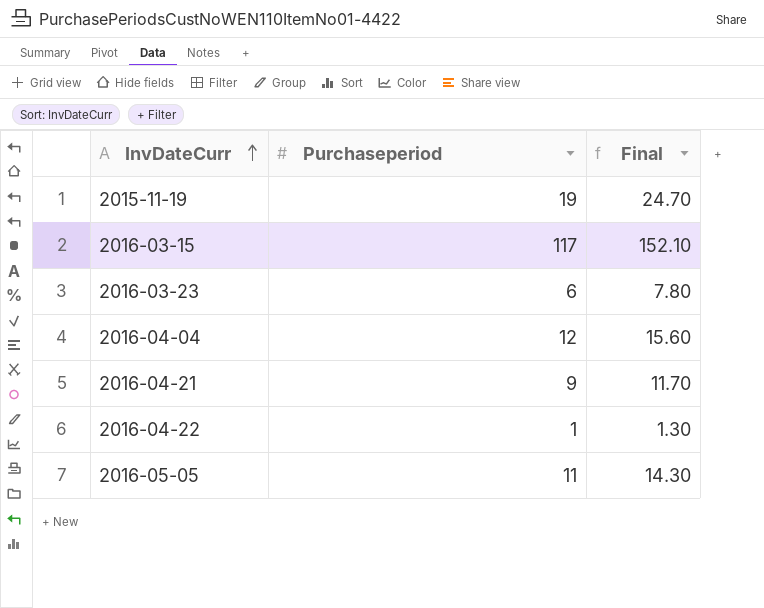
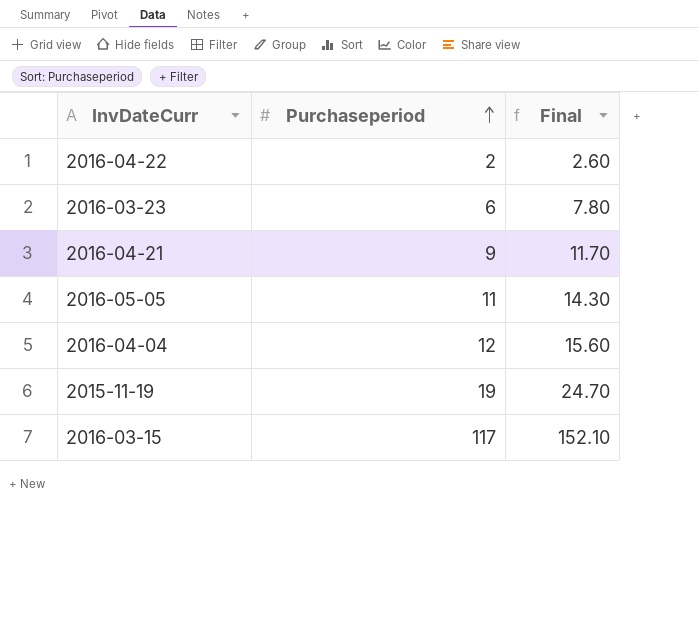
row order: InvDateCurr ascending -> Purchaseperiod ascending
2016-04-22 | Purchaseperiod: 1 -> 2
2016-04-22 | Final: 1.30 -> 2.60

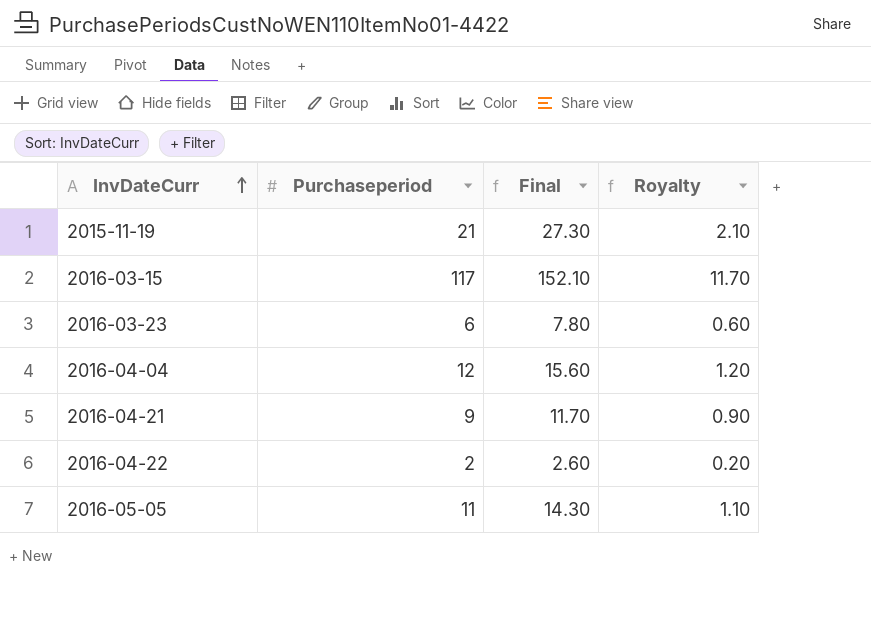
row order: Purchaseperiod ascending -> InvDateCurr ascending
column Royalty | formula: none -> [Purchaseperiod] * 0.1
2015-11-19 | Purchaseperiod: 19 -> 21
2015-11-19 | Final: 24.70 -> 27.30

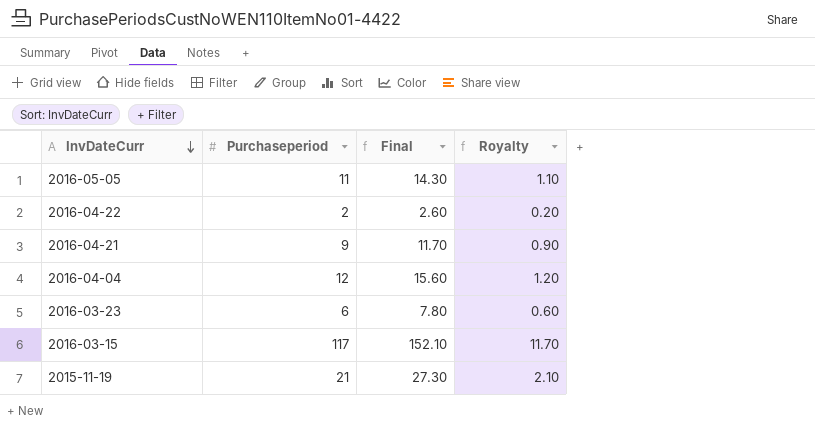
row order: InvDateCurr ascending -> InvDateCurr descending

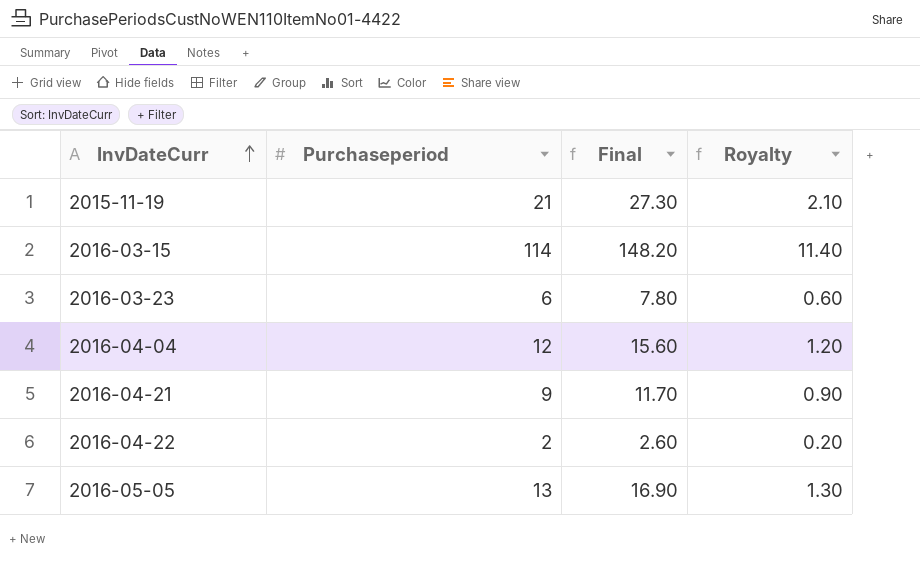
row order: InvDateCurr descending -> InvDateCurr ascending
2016-03-15 | Purchaseperiod: 117 -> 114
2016-03-15 | Final: 152.10 -> 148.20
2016-03-15 | Royalty: 11.70 -> 11.40
2016-05-05 | Purchaseperiod: 11 -> 13
2016-05-05 | Final: 14.30 -> 16.90
2016-05-05 | Royalty: 1.10 -> 1.30

